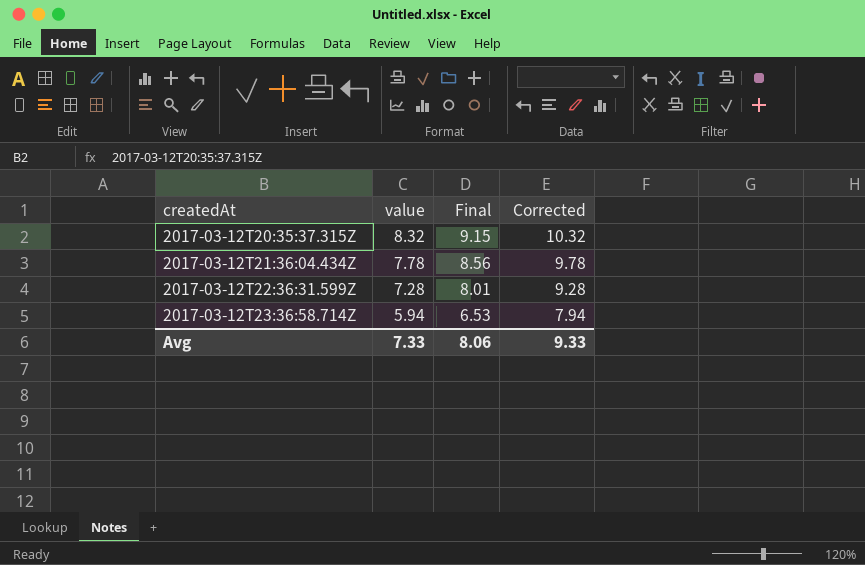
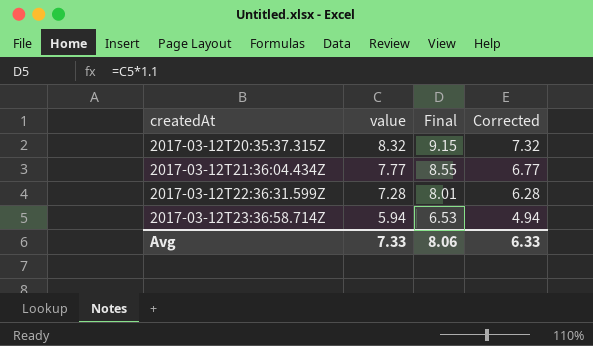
column Corrected | formula: [value] + 2 -> [value] - 1
2017-03-12T21:36:04.434Z | value: 7.78 -> 7.77
2017-03-12T21:36:04.434Z | Final: 8.56 -> 8.55
Avg | Corrected: 9.33 -> 6.33

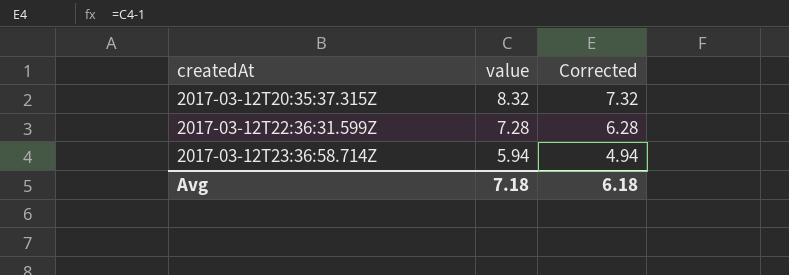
column Final | formula: [value] * 1.1 -> none
row 2017-03-12T21:36:04.434Z: 7.77 | 8.55 | 6.77 -> none
Avg | value: 7.33 -> 7.18
Avg | Corrected: 6.33 -> 6.18

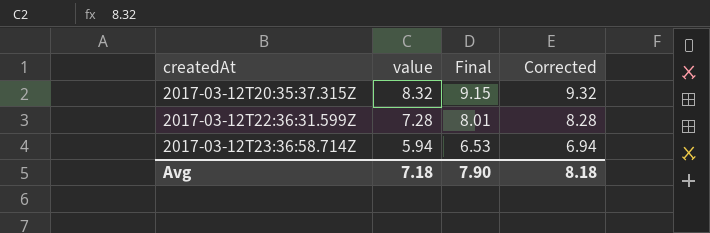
column Final | formula: none -> [value] * 1.1
column Corrected | formula: [value] - 1 -> [value] + 1
Avg | Corrected: 6.18 -> 8.18

